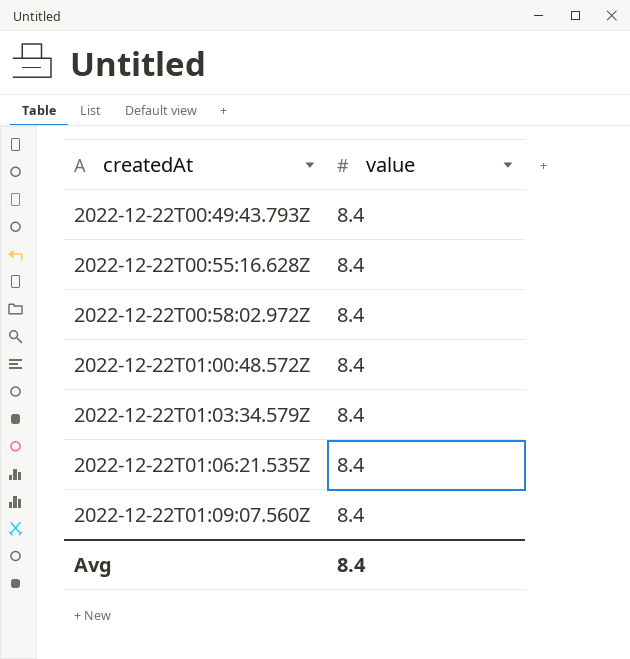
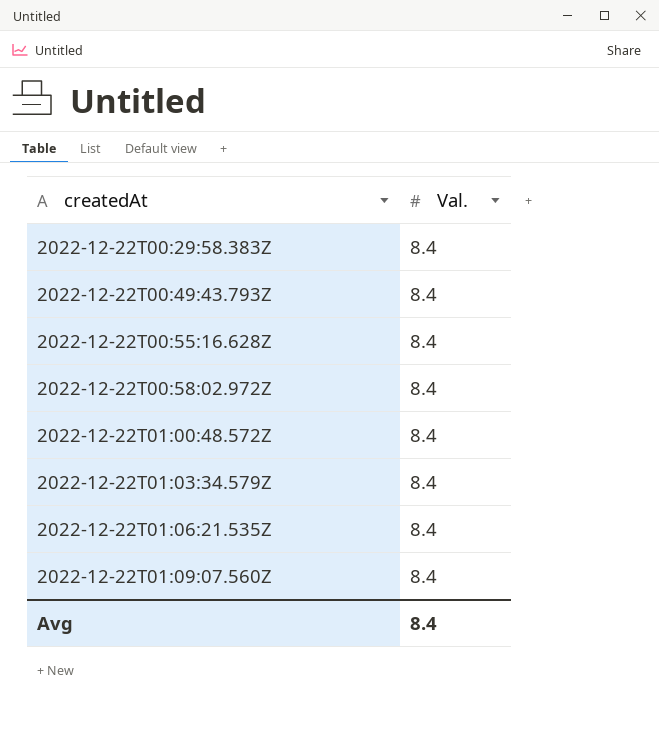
column name: value -> Val.
row 2022-12-22T00:29:58.383Z: none -> 8.4

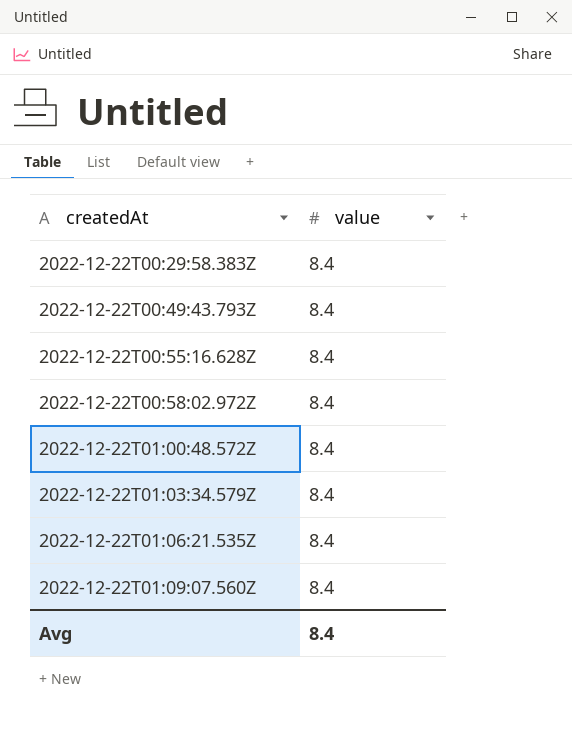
column name: Val. -> value

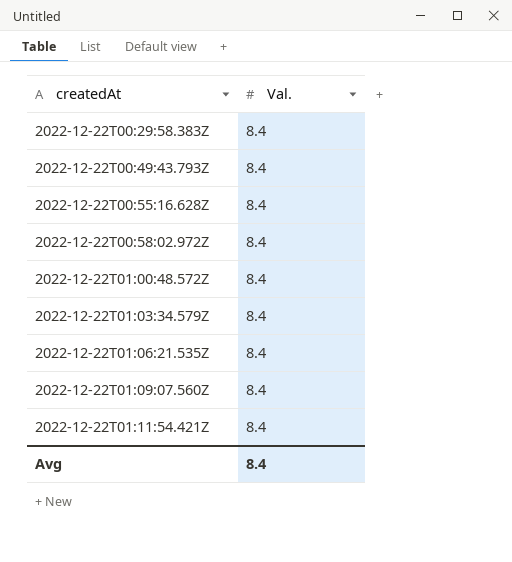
column name: value -> Val.
row 2022-12-22T01:11:54.421Z: none -> 8.4

